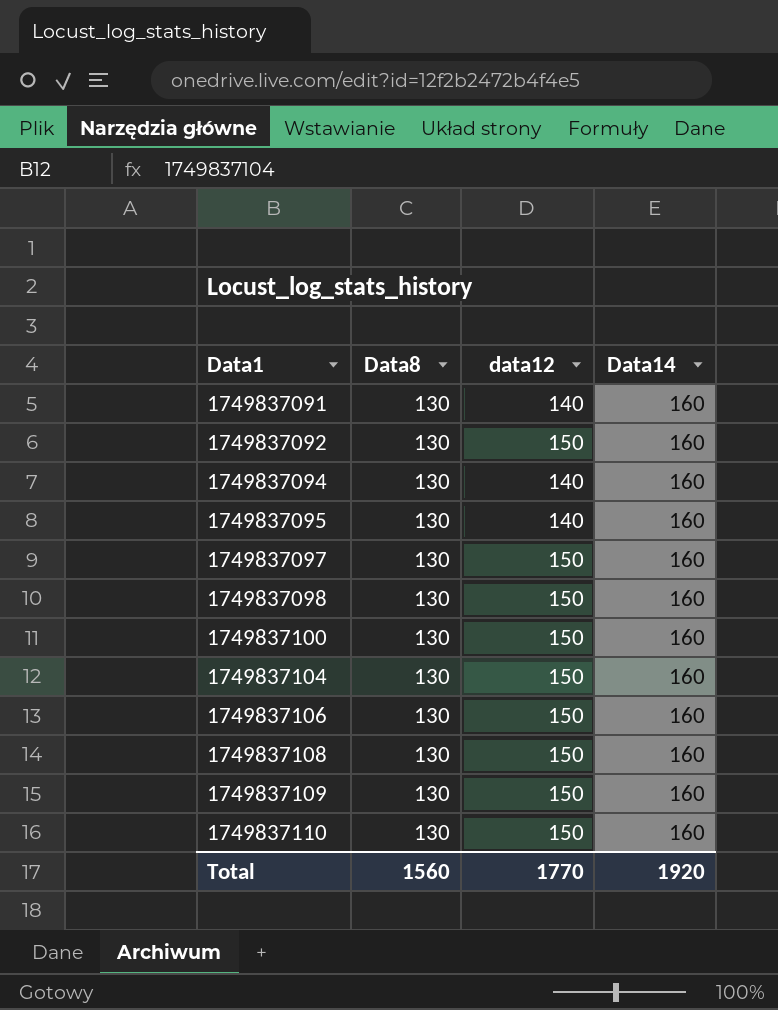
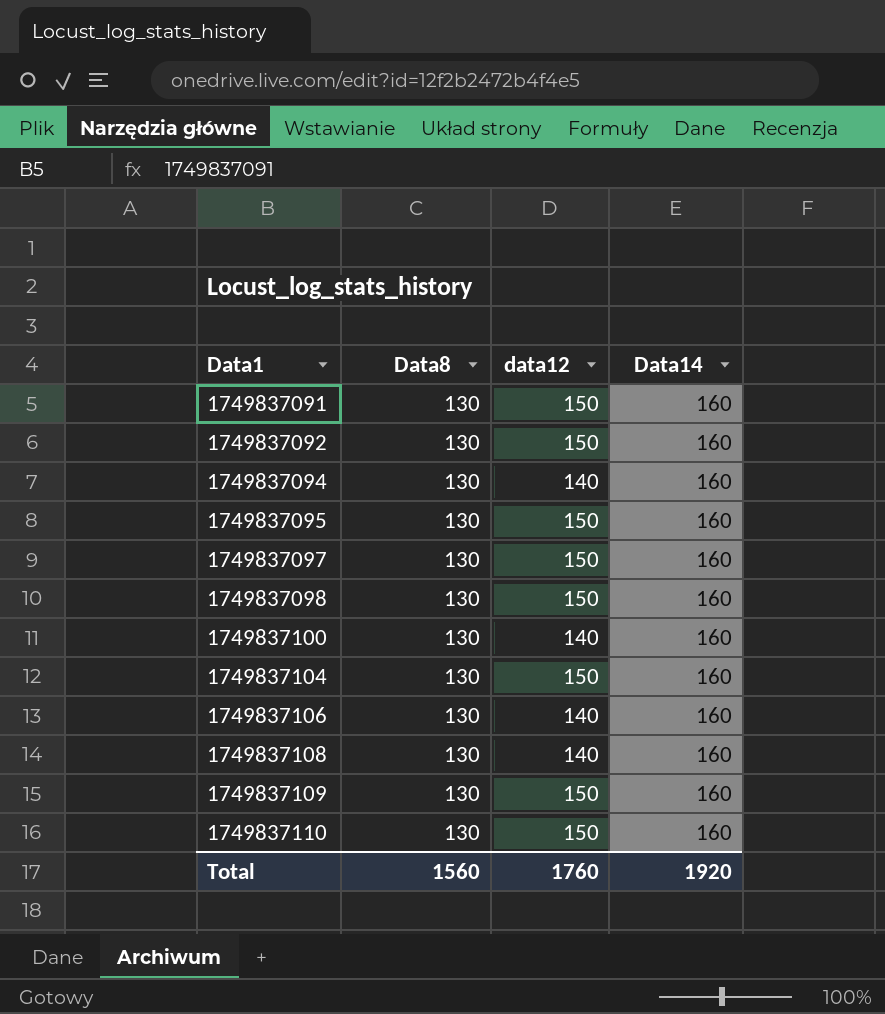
1749837091 | data12: 140 -> 150
1749837095 | data12: 140 -> 150
1749837100 | data12: 150 -> 140
1749837106 | data12: 150 -> 140
1749837108 | data12: 150 -> 140
Total | data12: 1770 -> 1760

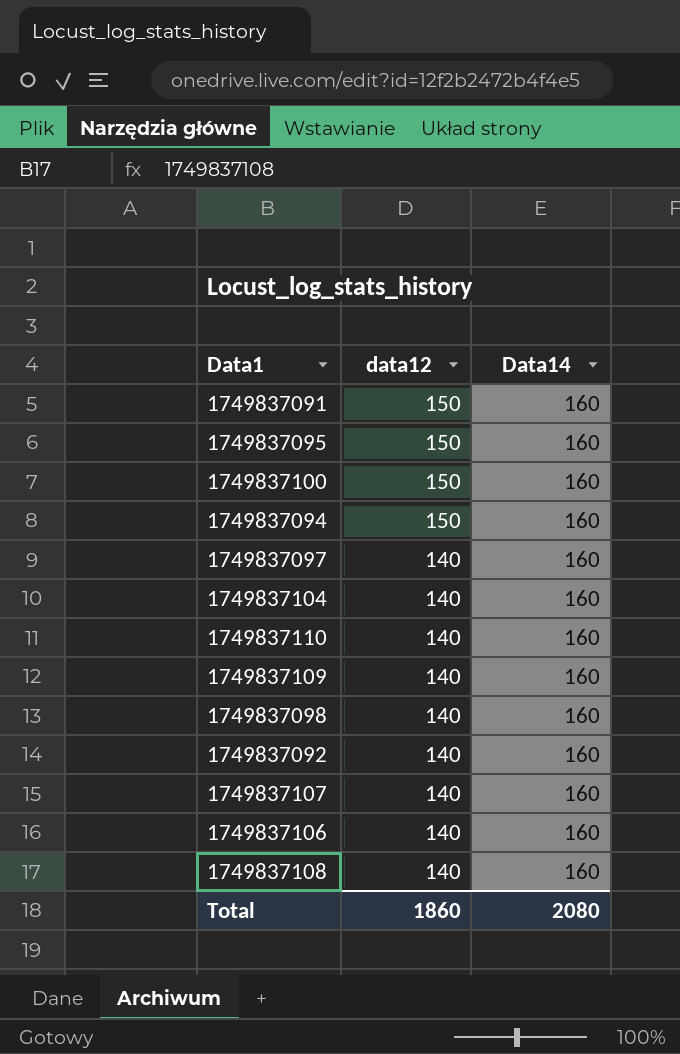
row order: Data1 ascending -> data12 descending
column Data8 | position: 2 -> none
1749837100 | data12: 140 -> 150
1749837094 | data12: 140 -> 150
1749837097 | data12: 150 -> 140
1749837104 | data12: 150 -> 140
1749837110 | data12: 150 -> 140
1749837109 | data12: 150 -> 140
1749837098 | data12: 150 -> 140
1749837092 | data12: 150 -> 140
row 1749837107: none -> 140 | 160
Total | data12: 1760 -> 1860
Total | Data14: 1920 -> 2080

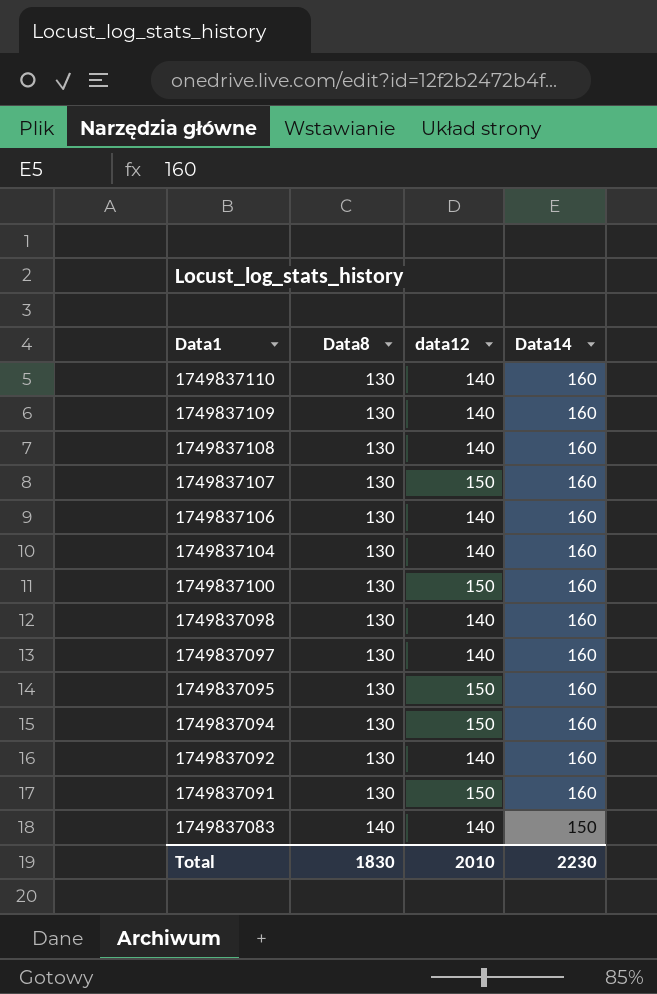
row order: data12 descending -> Data1 descending
column Data8 | position: none -> 2
1749837107 | data12: 140 -> 150
row 1749837083: none -> 140 | 140 | 150
Total | data12: 1860 -> 2010
Total | Data14: 2080 -> 2230

